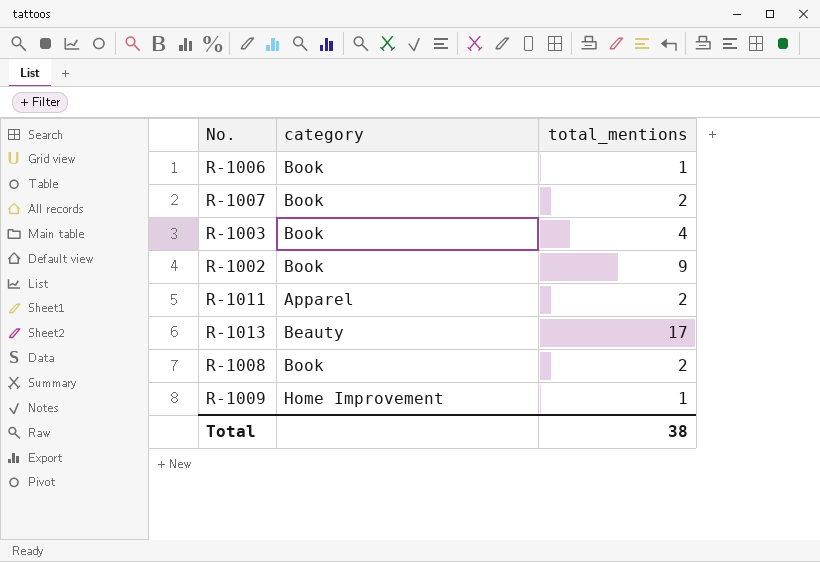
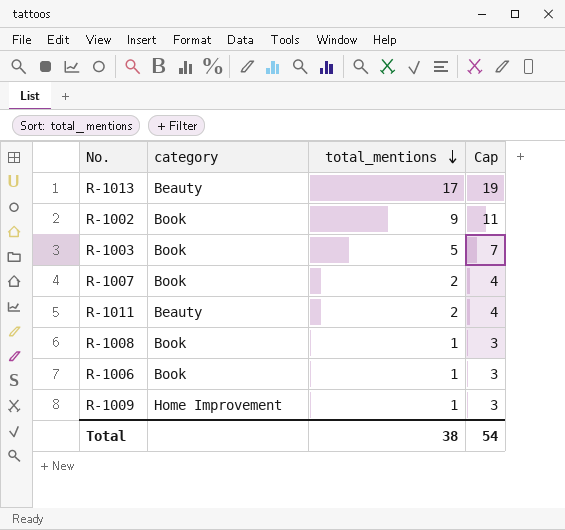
row order: none -> total_mentions descending
column Cap | formula: none -> [total_mentions] + 2
R-1003 | total_mentions: 4 -> 5
R-1011 | category: Apparel -> Beauty
R-1008 | total_mentions: 2 -> 1

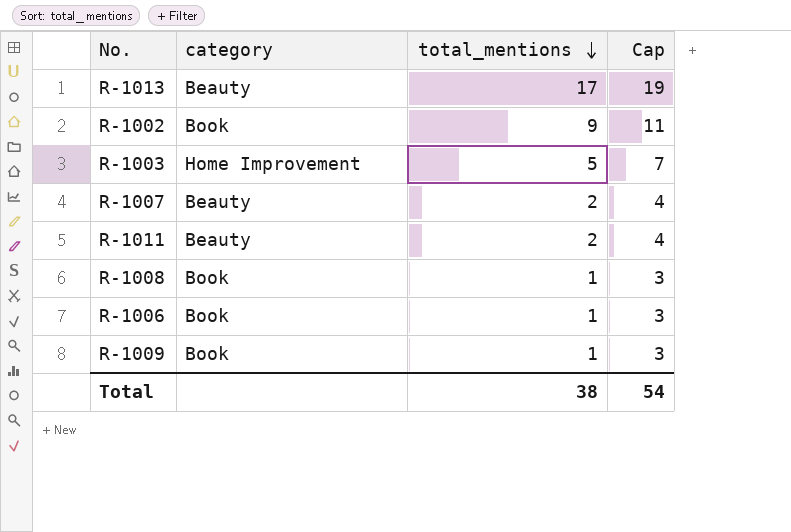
R-1003 | category: Book -> Home Improvement
R-1007 | category: Book -> Beauty
R-1009 | category: Home Improvement -> Book

